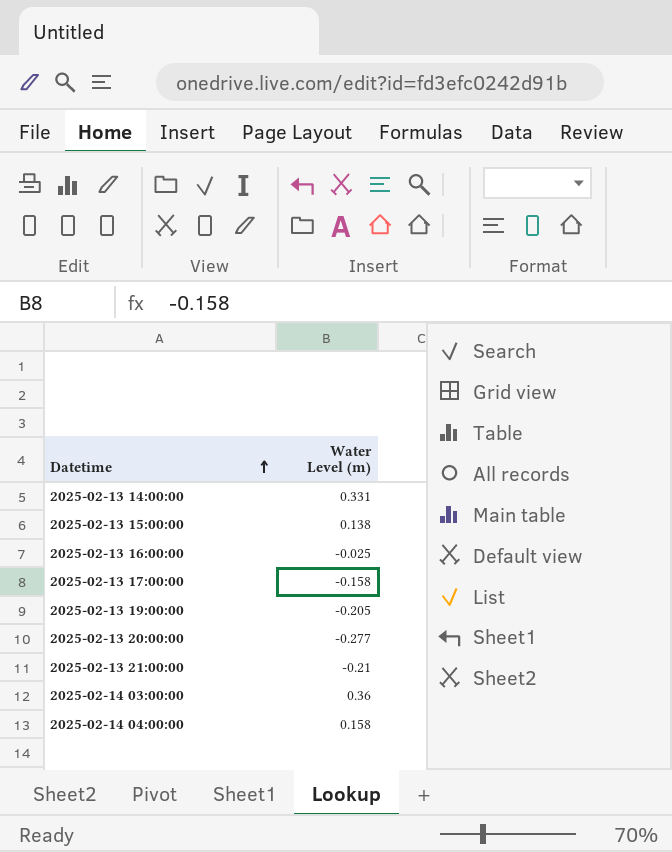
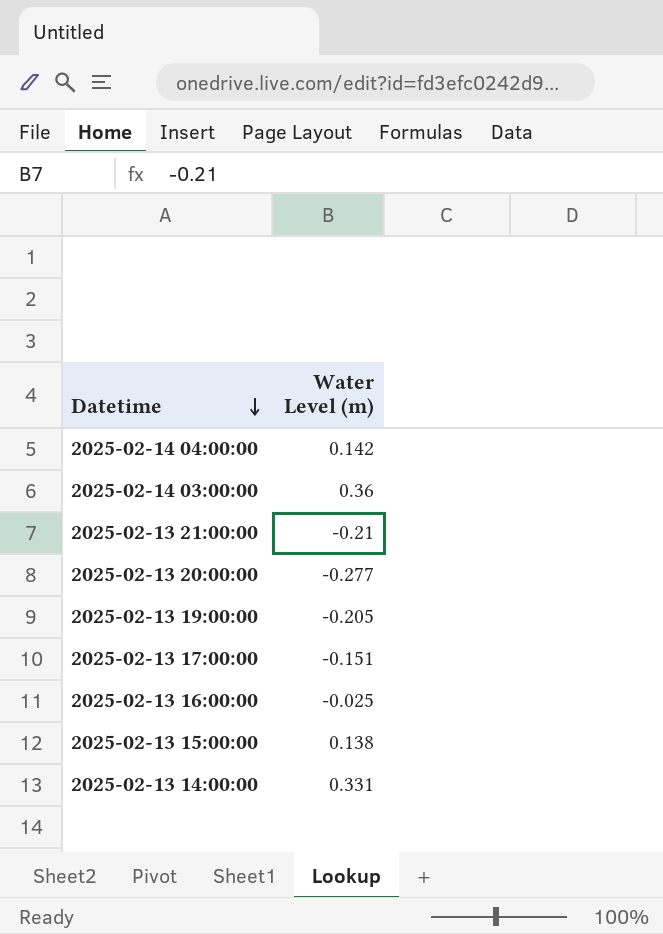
row order: Datetime ascending -> Datetime descending
2025-02-14 04:00:00 | Water Level (m): 0.158 -> 0.142
2025-02-13 17:00:00 | Water Level (m): -0.158 -> -0.151

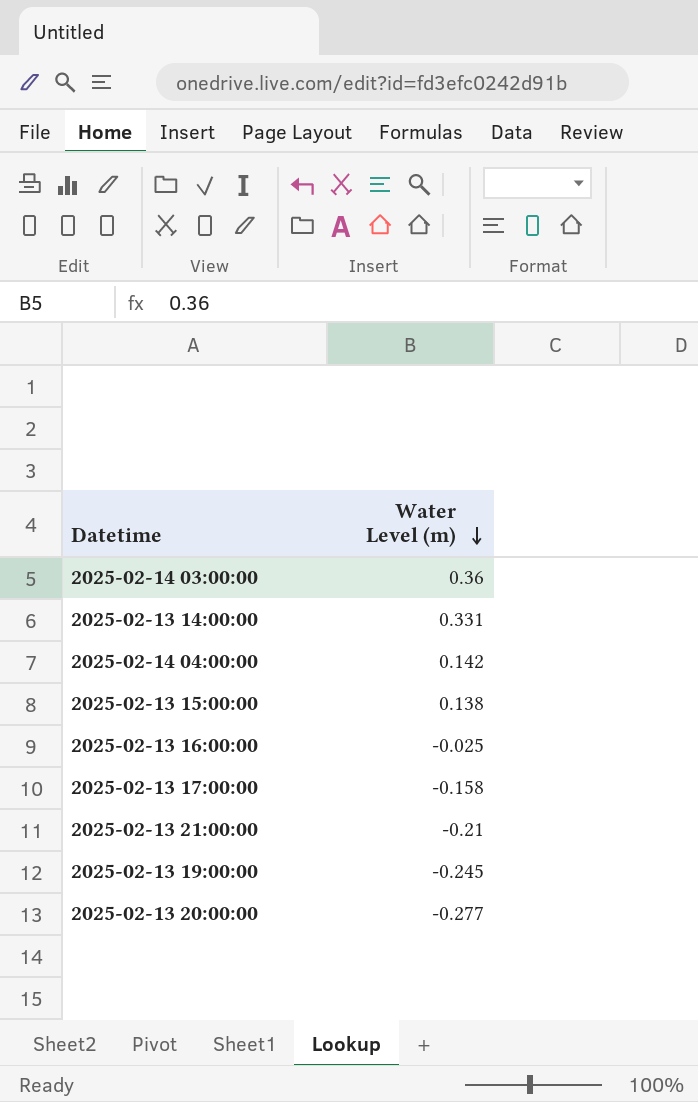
row order: Datetime descending -> Water Level (m) descending
2025-02-13 17:00:00 | Water Level (m): -0.151 -> -0.158
2025-02-13 19:00:00 | Water Level (m): -0.205 -> -0.245

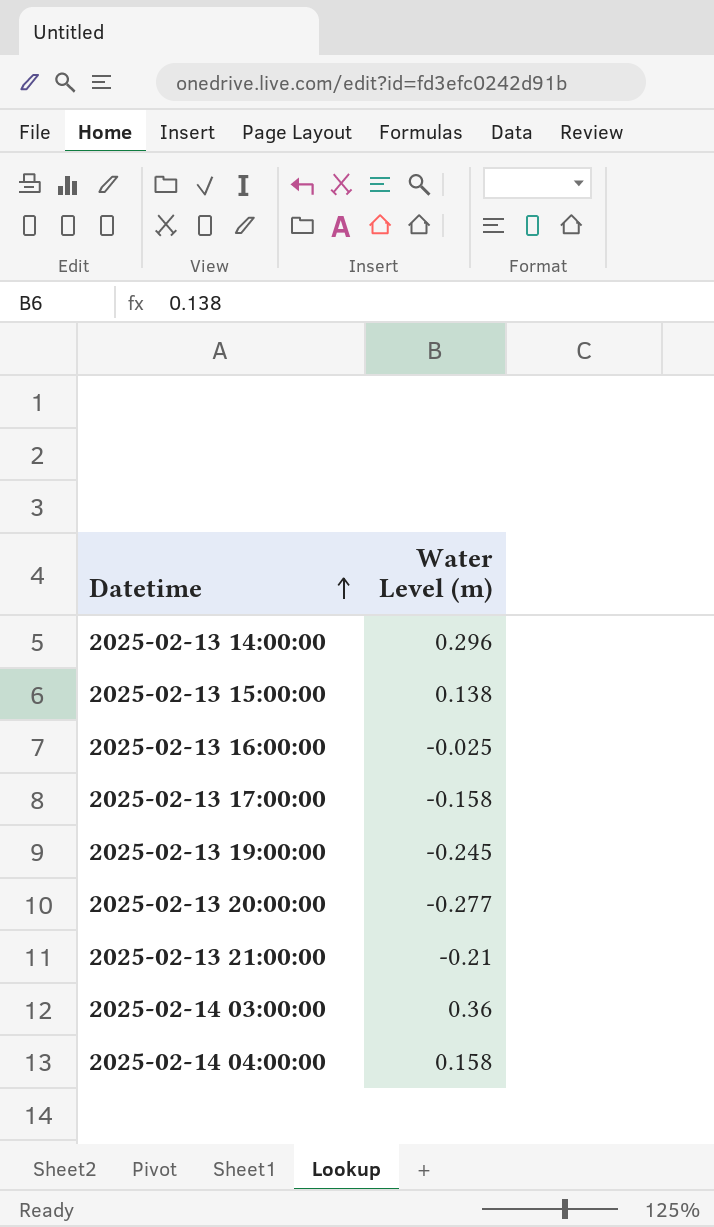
row order: Water Level (m) descending -> Datetime ascending
2025-02-13 14:00:00 | Water Level (m): 0.331 -> 0.296
2025-02-14 04:00:00 | Water Level (m): 0.142 -> 0.158

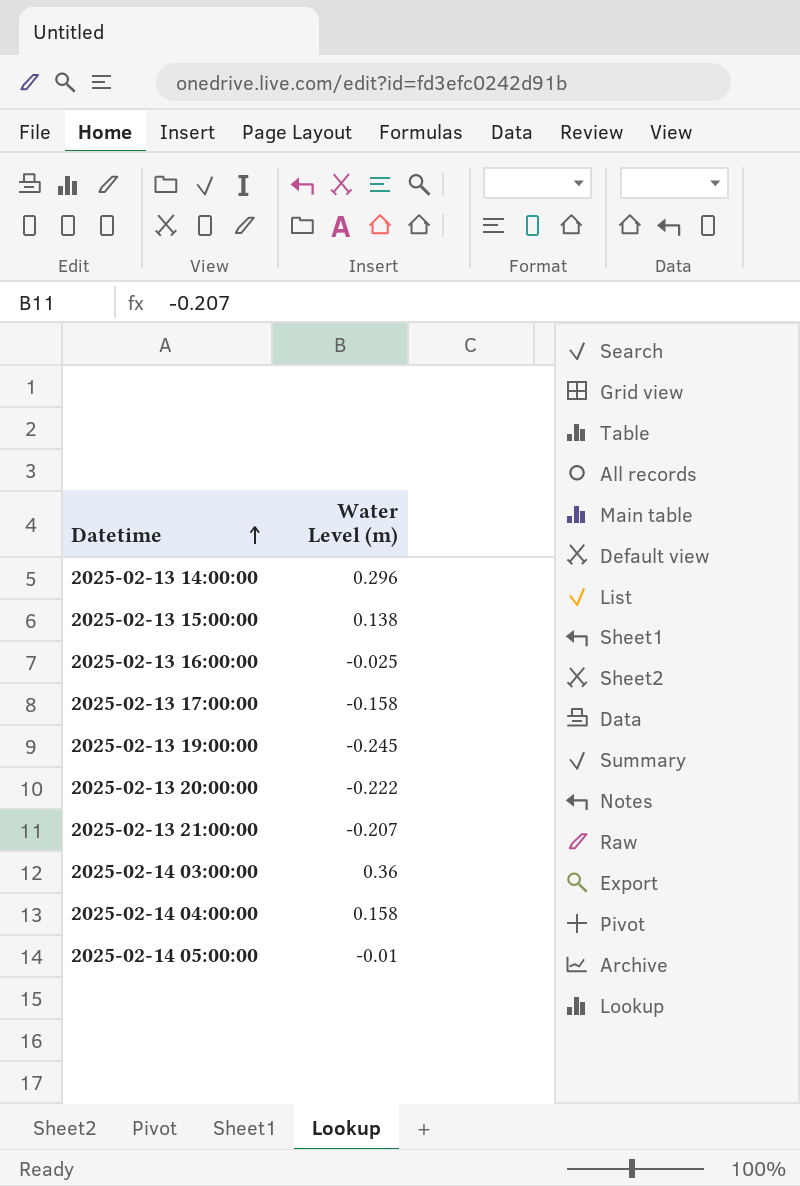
2025-02-13 20:00:00 | Water Level (m): -0.277 -> -0.222
2025-02-13 21:00:00 | Water Level (m): -0.21 -> -0.207
row 2025-02-14 05:00:00: none -> -0.01

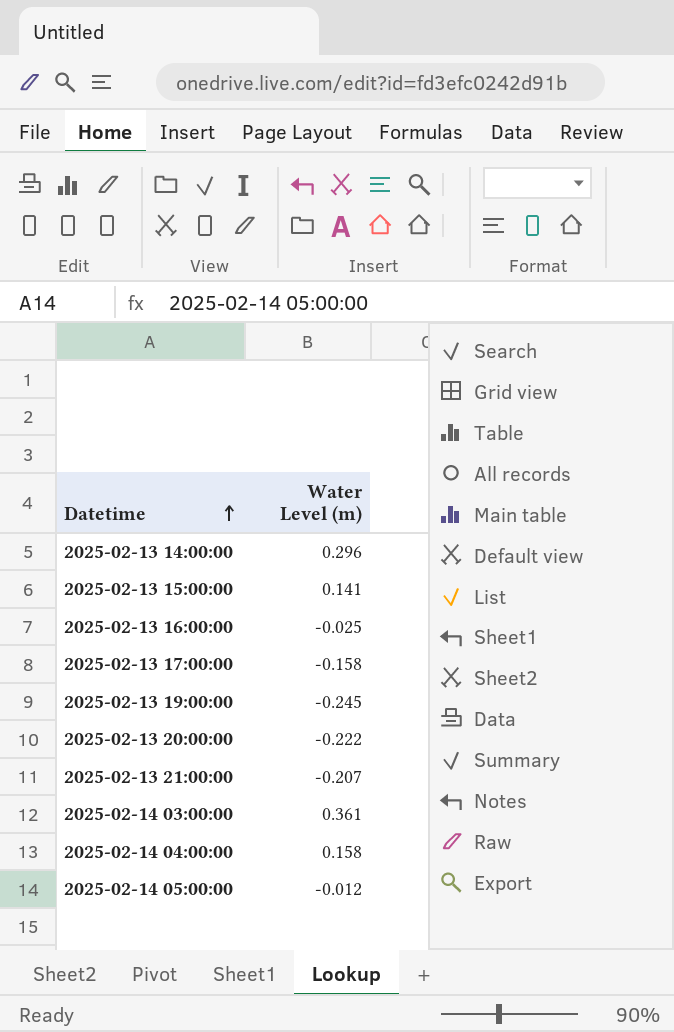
2025-02-13 15:00:00 | Water Level (m): 0.138 -> 0.141
2025-02-14 03:00:00 | Water Level (m): 0.36 -> 0.361
2025-02-14 05:00:00 | Water Level (m): -0.01 -> -0.012

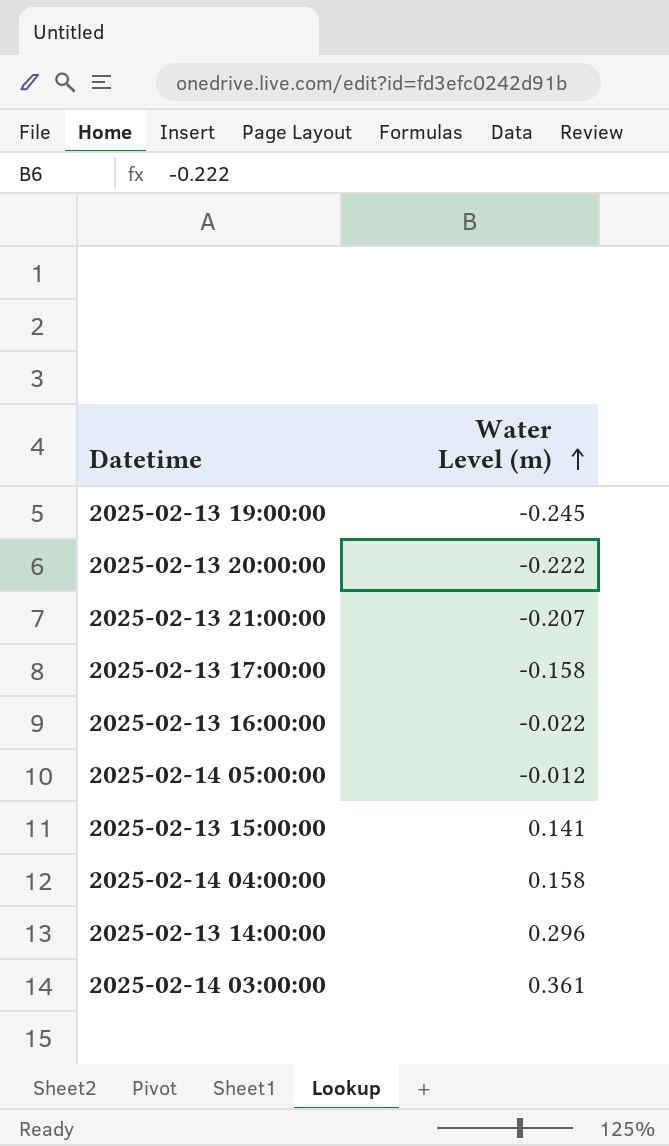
row order: Datetime ascending -> Water Level (m) ascending
2025-02-13 16:00:00 | Water Level (m): -0.025 -> -0.022

